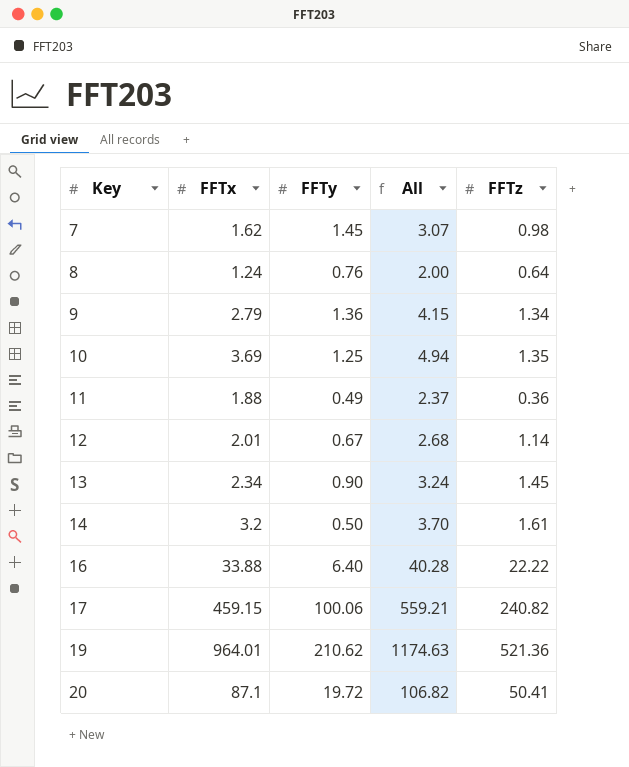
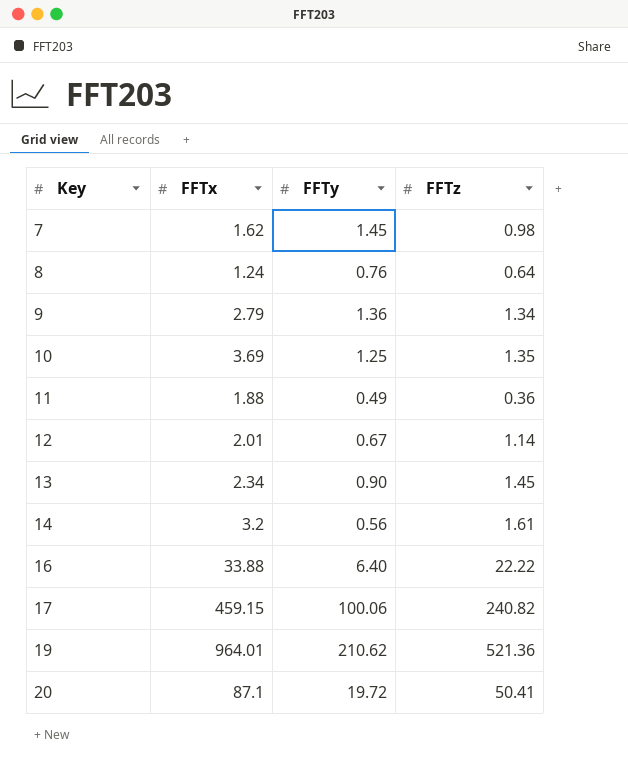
column All | formula: [FFTx] + [FFTy] -> none
14 | FFTy: 0.50 -> 0.56

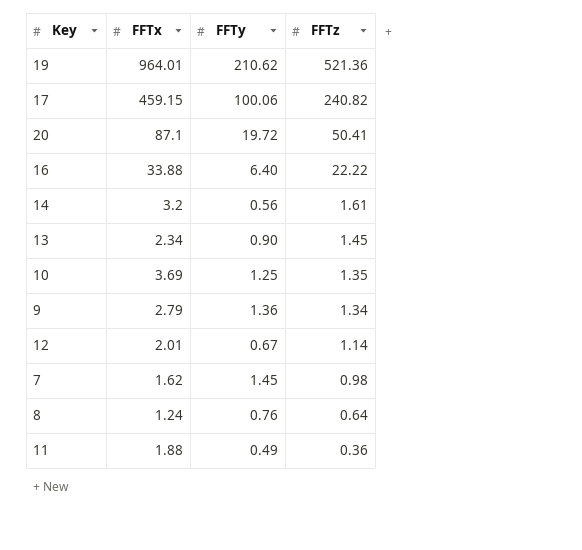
row order: Key ascending -> FFTz descending

